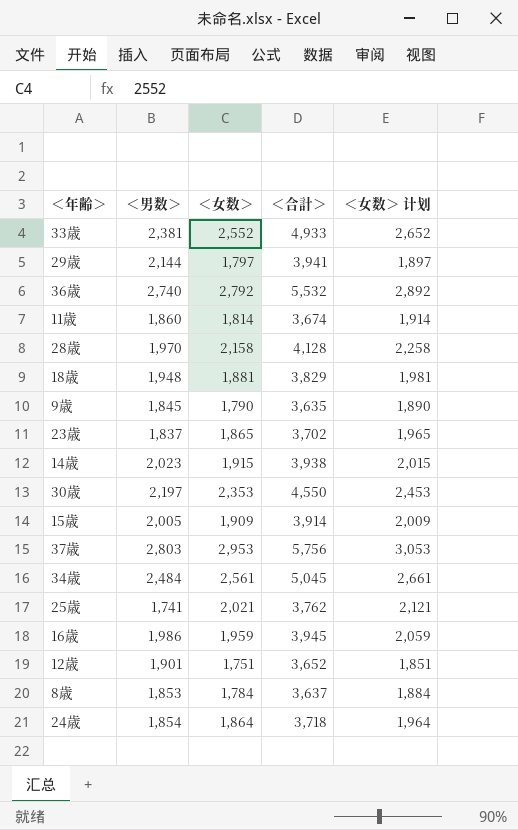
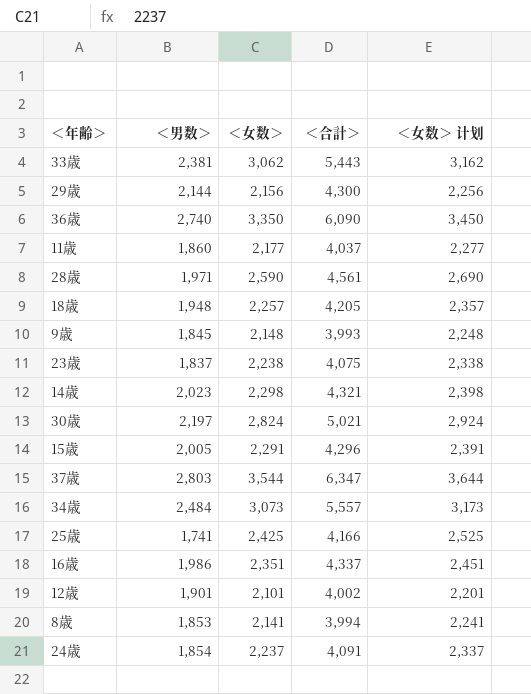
33歳 | ＜女数＞: 2,552 -> 3,062
33歳 | ＜合計＞: 4,933 -> 5,443
33歳 | ＜女数＞ 计划: 2,652 -> 3,162
29歳 | ＜女数＞: 1,797 -> 2,156
29歳 | ＜合計＞: 3,941 -> 4,300
29歳 | ＜女数＞ 计划: 1,897 -> 2,256
36歳 | ＜女数＞: 2,792 -> 3,350
36歳 | ＜合計＞: 5,532 -> 6,090
36歳 | ＜女数＞ 计划: 2,892 -> 3,450
11歳 | ＜女数＞: 1,814 -> 2,177
11歳 | ＜合計＞: 3,674 -> 4,037
11歳 | ＜女数＞ 计划: 1,914 -> 2,277
28歳 | ＜男数＞: 1,970 -> 1,971
28歳 | ＜女数＞: 2,158 -> 2,590
28歳 | ＜合計＞: 4,128 -> 4,561
28歳 | ＜女数＞ 计划: 2,258 -> 2,690
18歳 | ＜女数＞: 1,881 -> 2,257
18歳 | ＜合計＞: 3,829 -> 4,205
18歳 | ＜女数＞ 计划: 1,981 -> 2,357
9歳 | ＜女数＞: 1,790 -> 2,148
9歳 | ＜合計＞: 3,635 -> 3,993
9歳 | ＜女数＞ 计划: 1,890 -> 2,248
23歳 | ＜女数＞: 1,865 -> 2,238
23歳 | ＜合計＞: 3,702 -> 4,075
23歳 | ＜女数＞ 计划: 1,965 -> 2,338
14歳 | ＜女数＞: 1,915 -> 2,298
14歳 | ＜合計＞: 3,938 -> 4,321
14歳 | ＜女数＞ 计划: 2,015 -> 2,398
30歳 | ＜女数＞: 2,353 -> 2,824
30歳 | ＜合計＞: 4,550 -> 5,021
30歳 | ＜女数＞ 计划: 2,453 -> 2,924
15歳 | ＜女数＞: 1,909 -> 2,291
15歳 | ＜合計＞: 3,914 -> 4,296
15歳 | ＜女数＞ 计划: 2,009 -> 2,391
37歳 | ＜女数＞: 2,953 -> 3,544
37歳 | ＜合計＞: 5,756 -> 6,347
37歳 | ＜女数＞ 计划: 3,053 -> 3,644
34歳 | ＜女数＞: 2,561 -> 3,073
34歳 | ＜合計＞: 5,045 -> 5,557
34歳 | ＜女数＞ 计划: 2,661 -> 3,173
25歳 | ＜女数＞: 2,021 -> 2,425
25歳 | ＜合計＞: 3,762 -> 4,166
25歳 | ＜女数＞ 计划: 2,121 -> 2,525
16歳 | ＜女数＞: 1,959 -> 2,351
16歳 | ＜合計＞: 3,945 -> 4,337
16歳 | ＜女数＞ 计划: 2,059 -> 2,451
12歳 | ＜女数＞: 1,751 -> 2,101
12歳 | ＜合計＞: 3,652 -> 4,002
12歳 | ＜女数＞ 计划: 1,851 -> 2,201
8歳 | ＜女数＞: 1,784 -> 2,141
8歳 | ＜合計＞: 3,637 -> 3,994
8歳 | ＜女数＞ 计划: 1,884 -> 2,241
24歳 | ＜女数＞: 1,864 -> 2,237
24歳 | ＜合計＞: 3,718 -> 4,091
24歳 | ＜女数＞ 计划: 1,964 -> 2,337

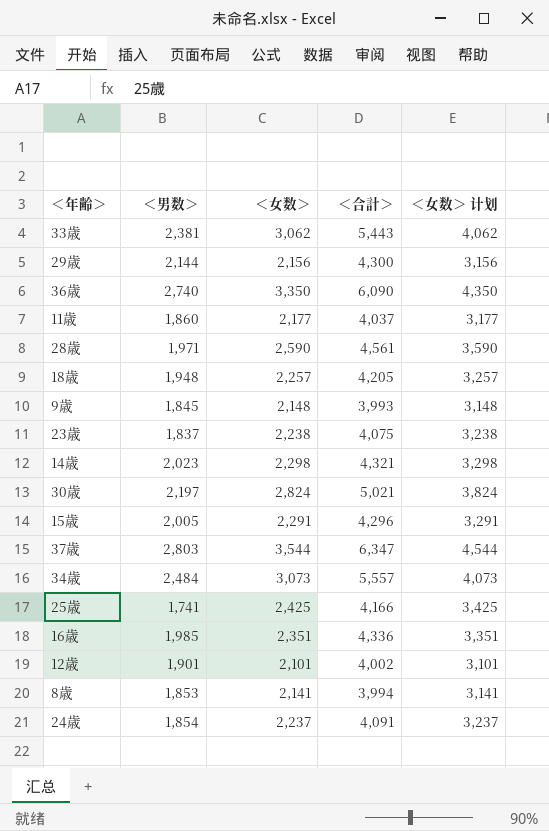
column ＜女数＞ 计划 | formula: [＜女数＞] + 100 -> [＜女数＞] + 1000
16歳 | ＜男数＞: 1,986 -> 1,985
16歳 | ＜合計＞: 4,337 -> 4,336

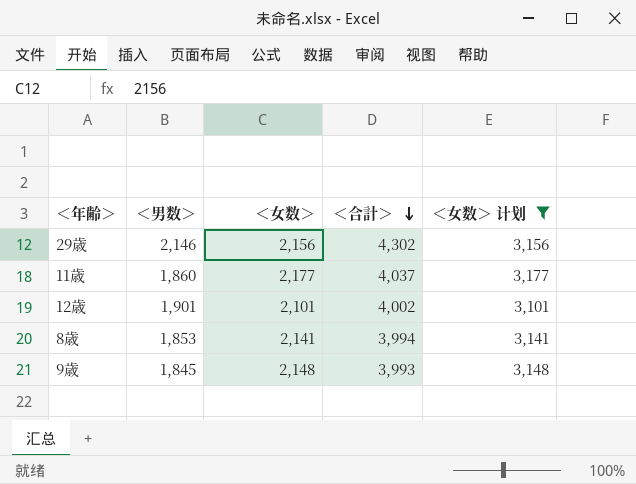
filter: none -> ＜女数＞ 计划 <= 3,177
row order: none -> ＜合計＞ descending
29歳 | ＜男数＞: 2,144 -> 2,146
29歳 | ＜合計＞: 4,300 -> 4,302

